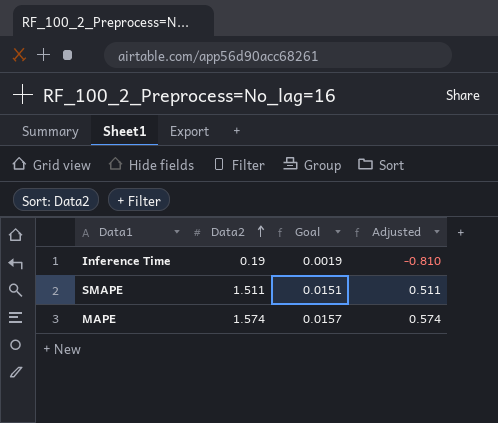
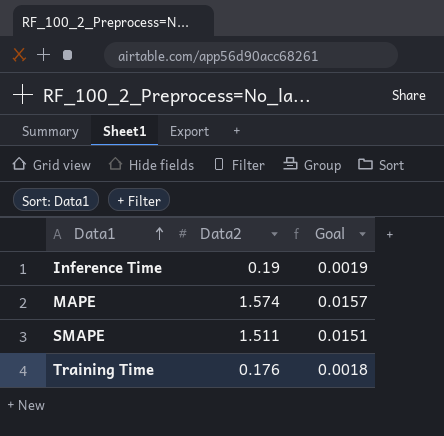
row order: Data2 ascending -> Data1 ascending
column Adjusted | formula: [Data2] - 1 -> none
row Training Time: none -> 0.176 | 0.0018

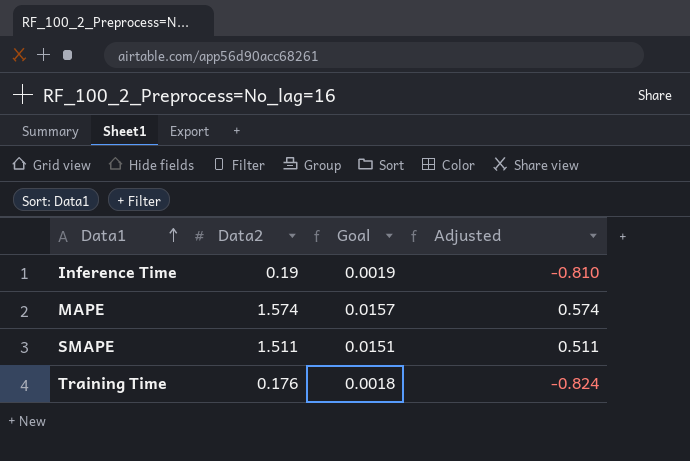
column Adjusted | formula: none -> [Data2] - 1

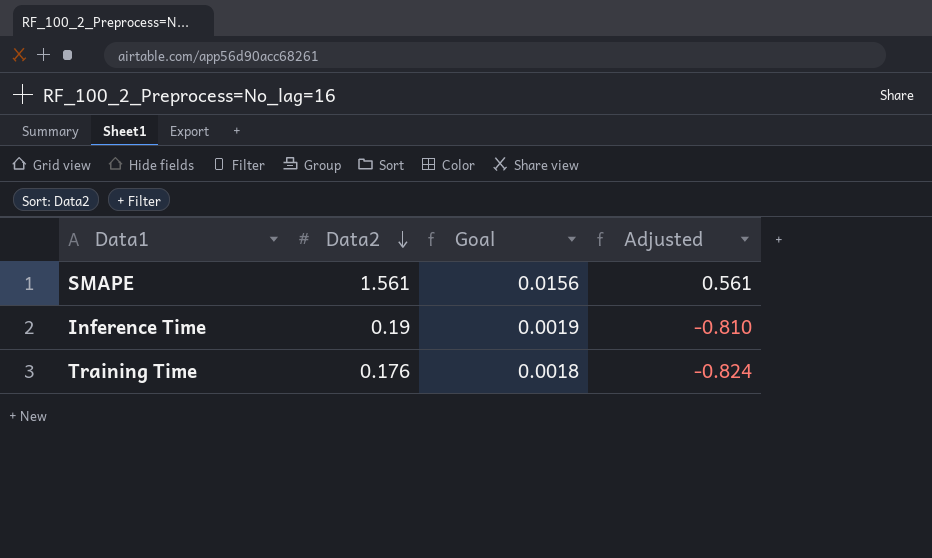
row order: Data1 ascending -> Data2 descending
row MAPE: 1.574 | 0.0157 | 0.574 -> none
SMAPE | Data2: 1.511 -> 1.561
SMAPE | Goal: 0.0151 -> 0.0156
SMAPE | Adjusted: 0.511 -> 0.561

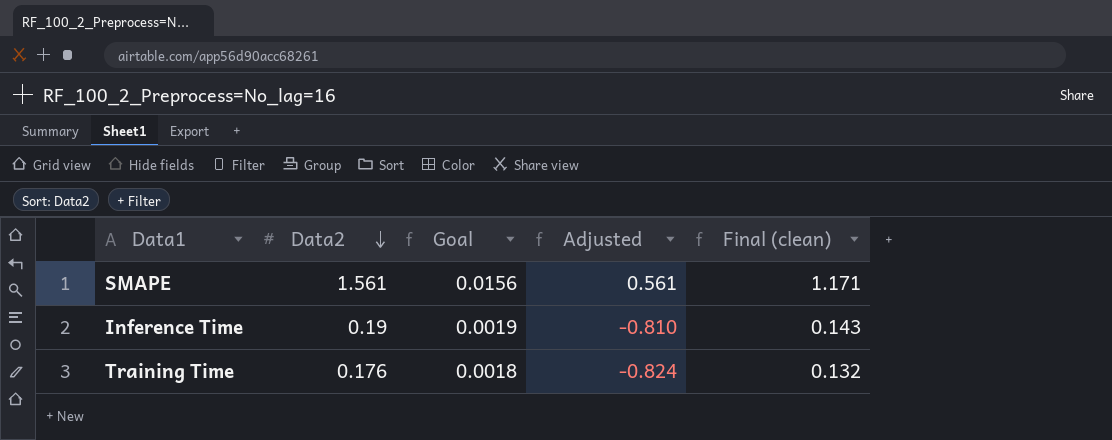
column Final (clean) | formula: none -> [Data2] * 0.75

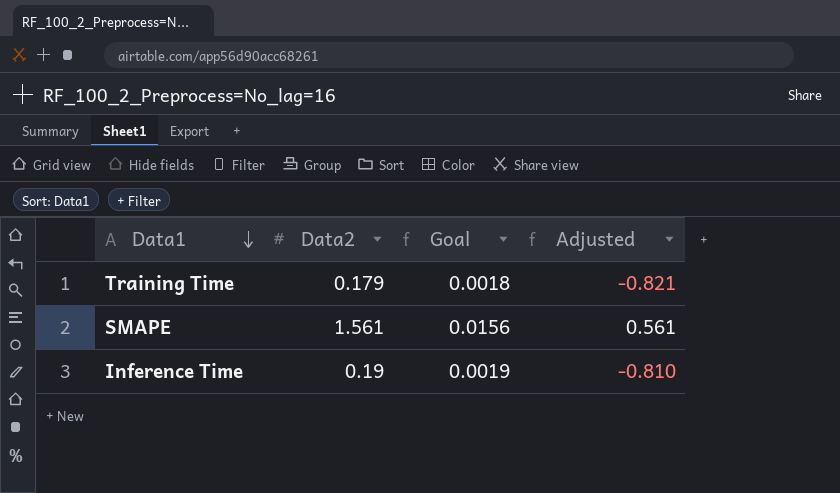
row order: Data2 descending -> Data1 descending
column Final (clean) | formula: [Data2] * 0.75 -> none
Training Time | Data2: 0.176 -> 0.179
Training Time | Adjusted: -0.824 -> -0.821

